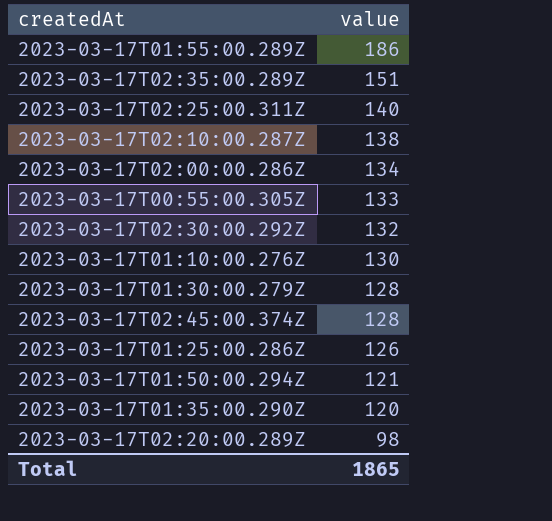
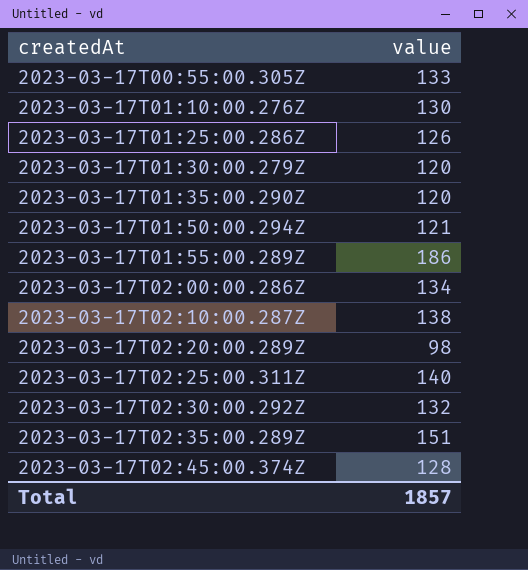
row order: value descending -> createdAt ascending
2023-03-17T01:30:00.279Z | value: 128 -> 120
Total | value: 1865 -> 1857

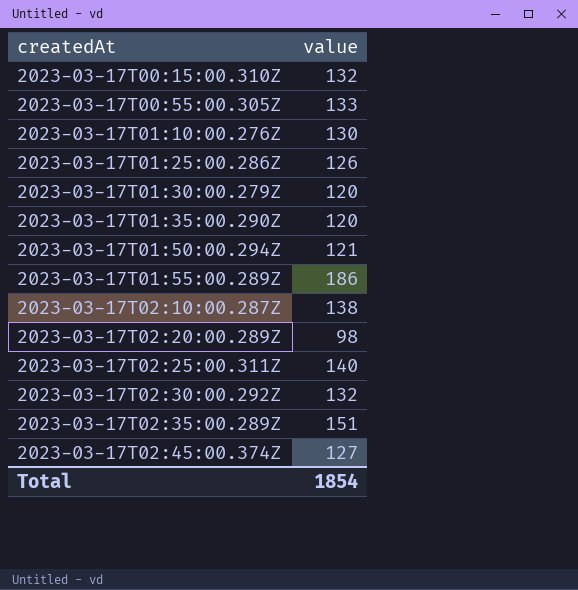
row 2023-03-17T02:00:00.286Z: 134 -> none
row 2023-03-17T00:15:00.310Z: none -> 132
2023-03-17T02:45:00.374Z | value: 128 -> 127
Total | value: 1857 -> 1854

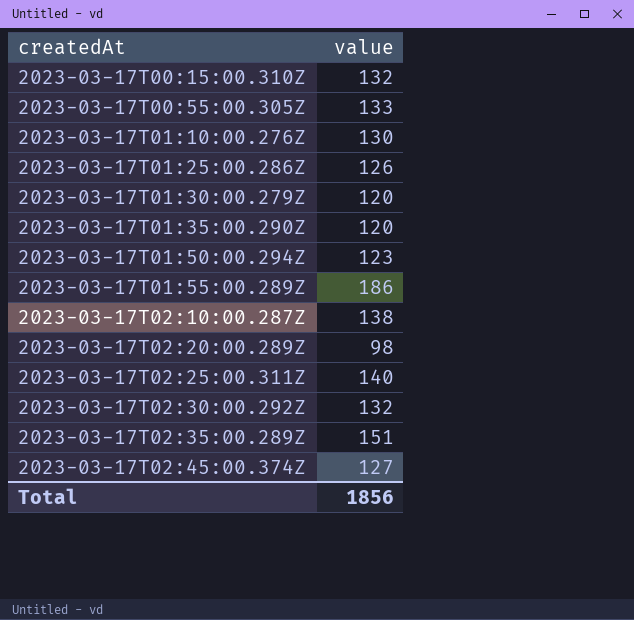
2023-03-17T01:50:00.294Z | value: 121 -> 123
Total | value: 1854 -> 1856

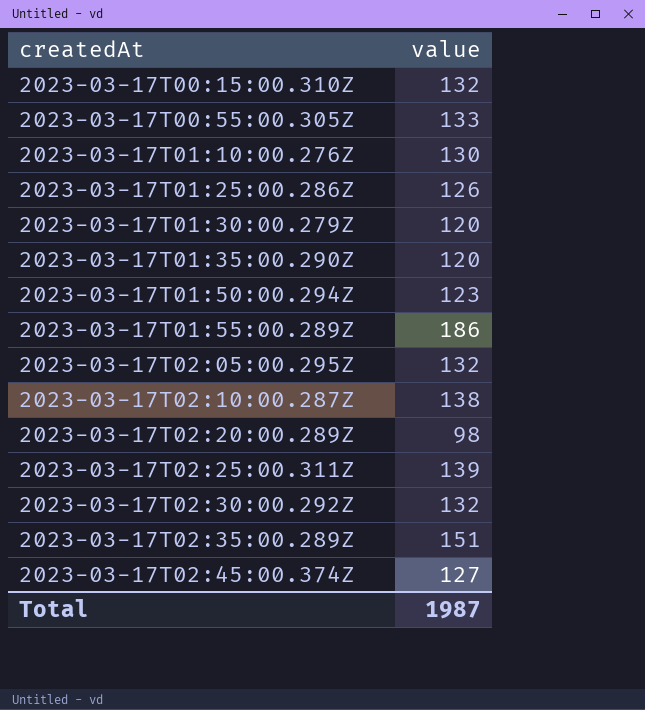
row 2023-03-17T02:05:00.295Z: none -> 132
2023-03-17T02:25:00.311Z | value: 140 -> 139
Total | value: 1856 -> 1987

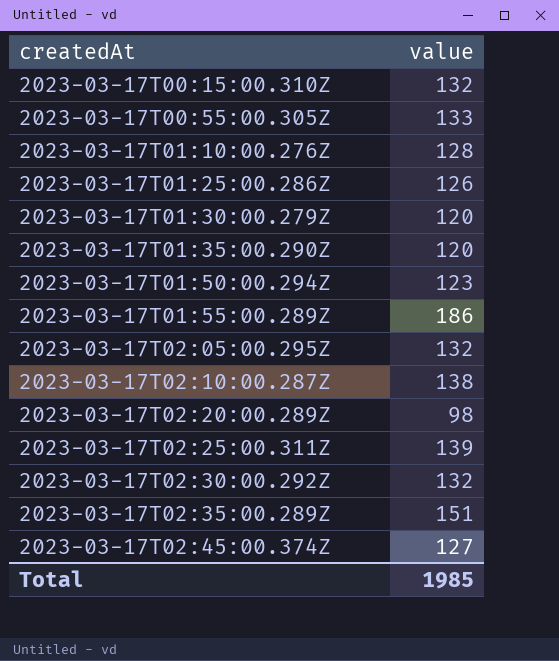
2023-03-17T01:10:00.276Z | value: 130 -> 128
Total | value: 1987 -> 1985

